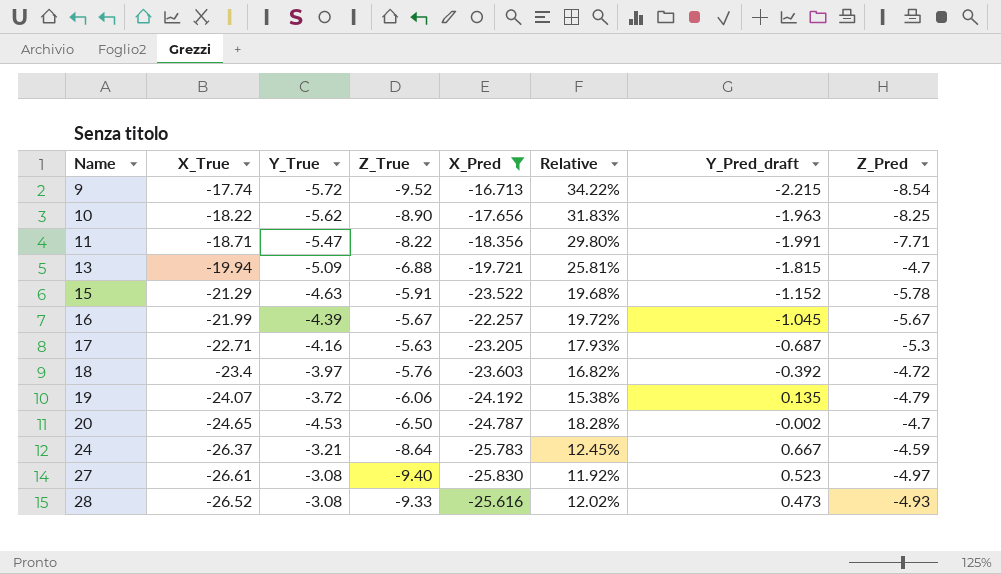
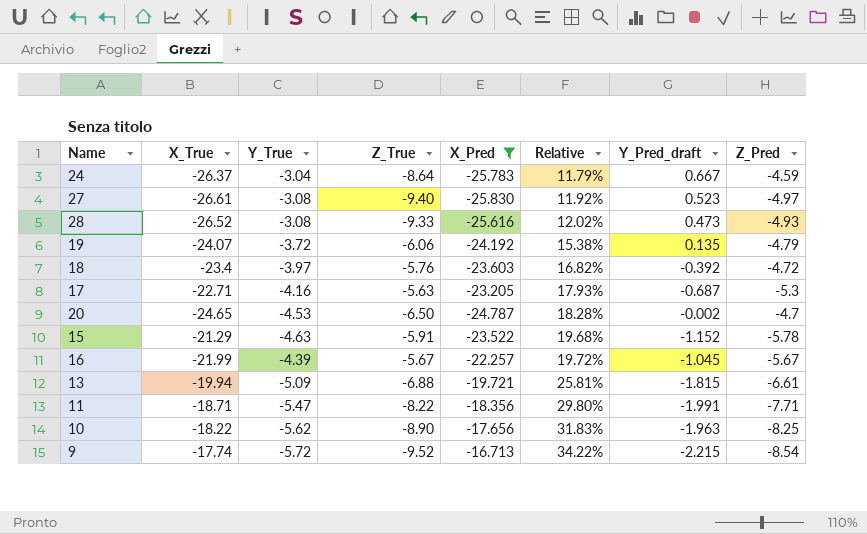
row order: Name ascending -> Relative ascending
24 | Y_True: -3.21 -> -3.04
24 | Relative: 12.45% -> 11.79%
13 | Z_Pred: -4.7 -> -6.61

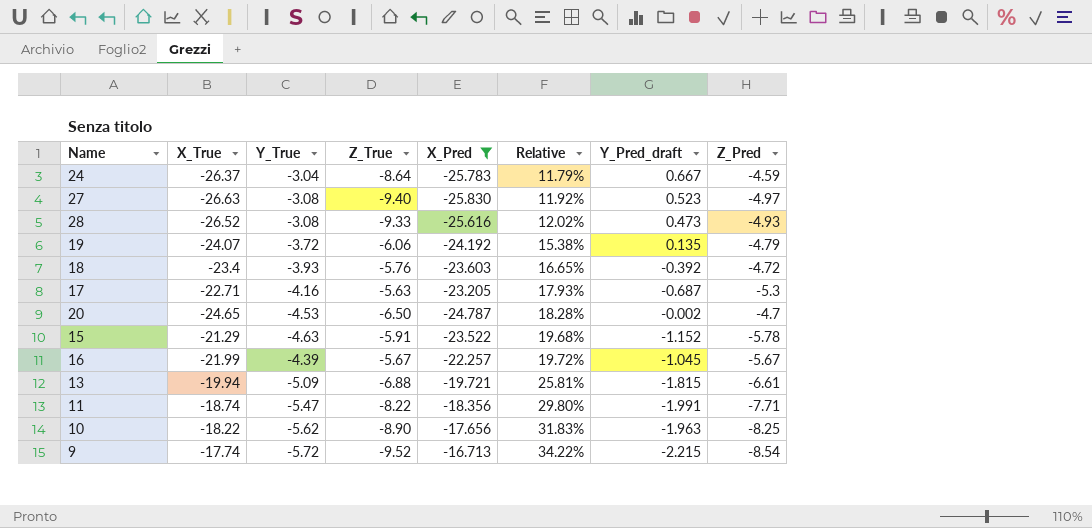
27 | X_True: -26.61 -> -26.63
18 | Y_True: -3.97 -> -3.93
18 | Relative: 16.82% -> 16.65%
11 | X_True: -18.71 -> -18.74

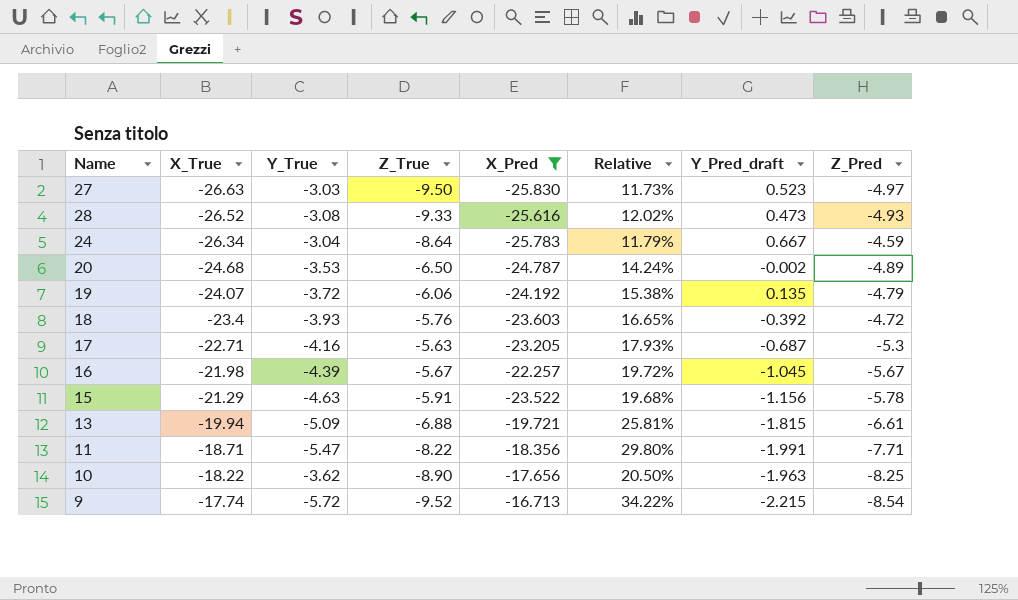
row order: Relative ascending -> X_True ascending
27 | Y_True: -3.08 -> -3.03
27 | Z_True: -9.40 -> -9.50
27 | Relative: 11.92% -> 11.73%
24 | X_True: -26.37 -> -26.34
20 | X_True: -24.65 -> -24.68
20 | Y_True: -4.53 -> -3.53
20 | Relative: 18.28% -> 14.24%
20 | Z_Pred: -4.7 -> -4.89
16 | X_True: -21.99 -> -21.98
15 | Y_Pred_draft: -1.152 -> -1.156
11 | X_True: -18.74 -> -18.71
10 | Y_True: -5.62 -> -3.62
10 | Relative: 31.83% -> 20.50%

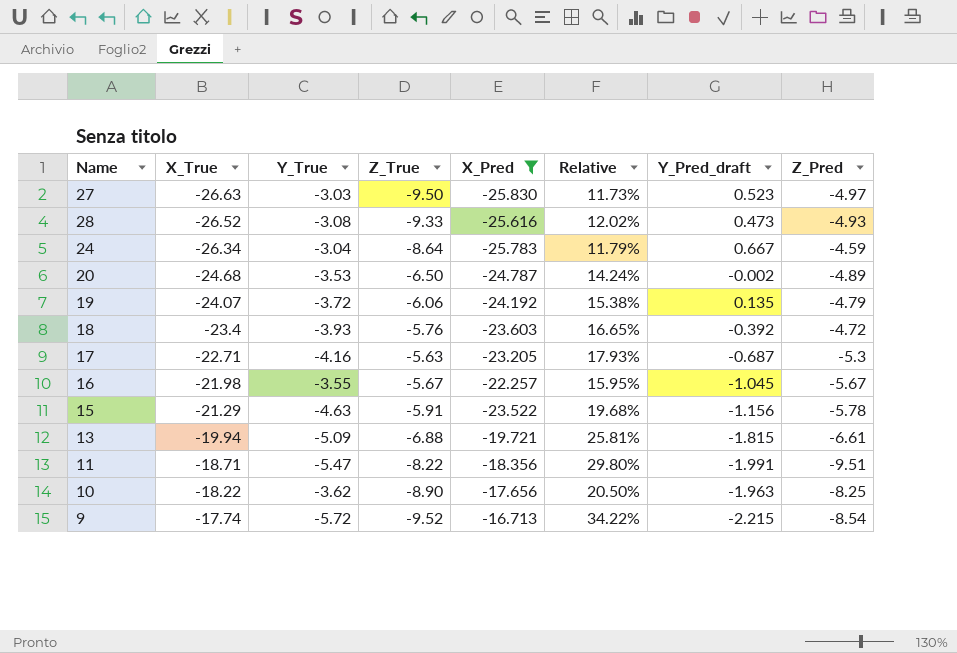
16 | Y_True: -4.39 -> -3.55
16 | Relative: 19.72% -> 15.95%
11 | Z_Pred: -7.71 -> -9.51

